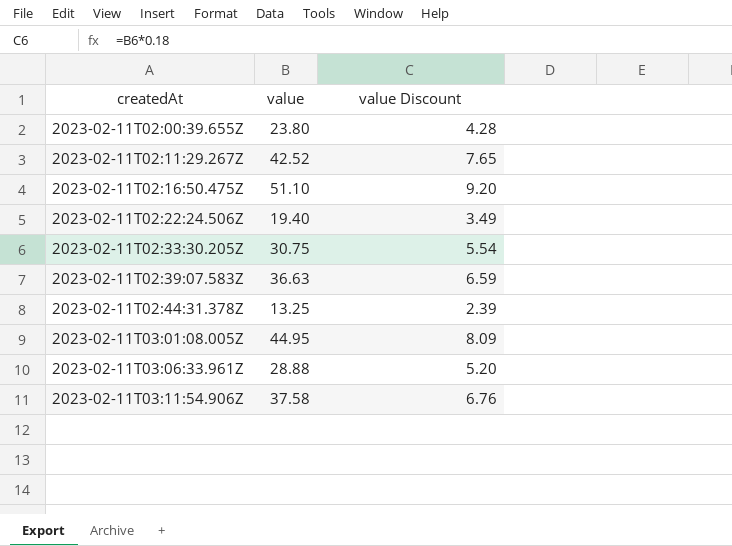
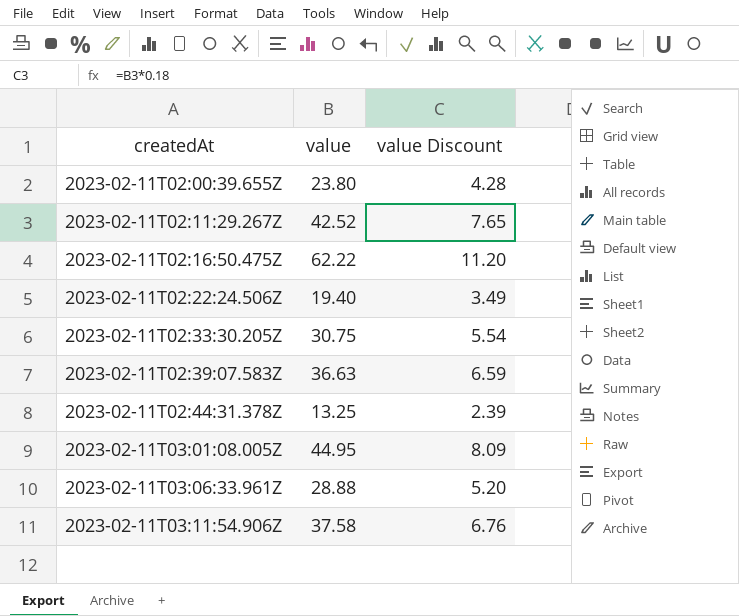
2023-02-11T02:16:50.475Z | value: 51.10 -> 62.22
2023-02-11T02:16:50.475Z | value Discount: 9.20 -> 11.20

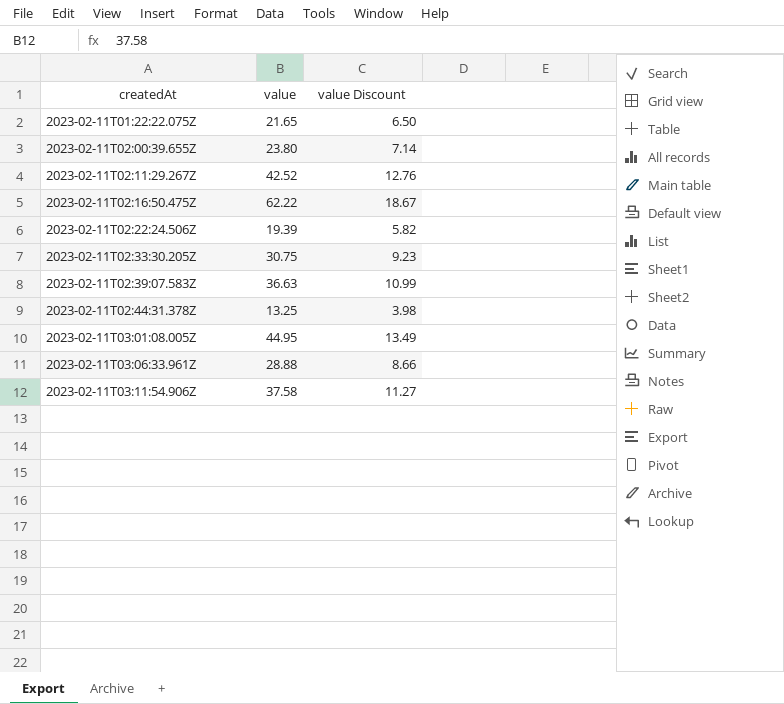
column value Discount | formula: [value] * 0.18 -> [value] * 0.3
row 2023-02-11T01:22:22.075Z: none -> 21.65 | 6.50
2023-02-11T02:22:24.506Z | value: 19.40 -> 19.39

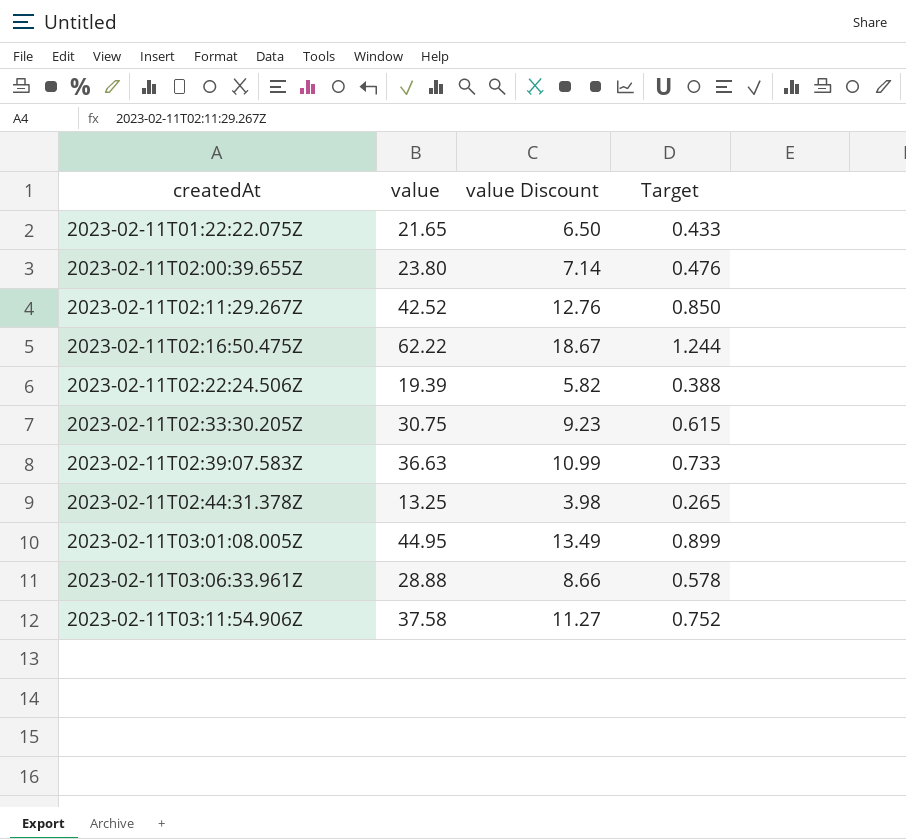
column Target | formula: none -> [value] * 0.02

